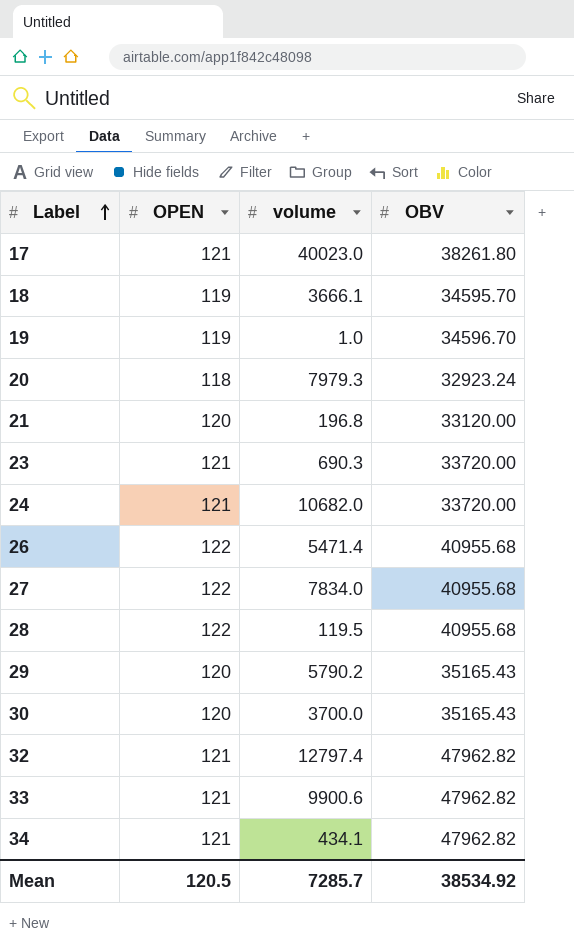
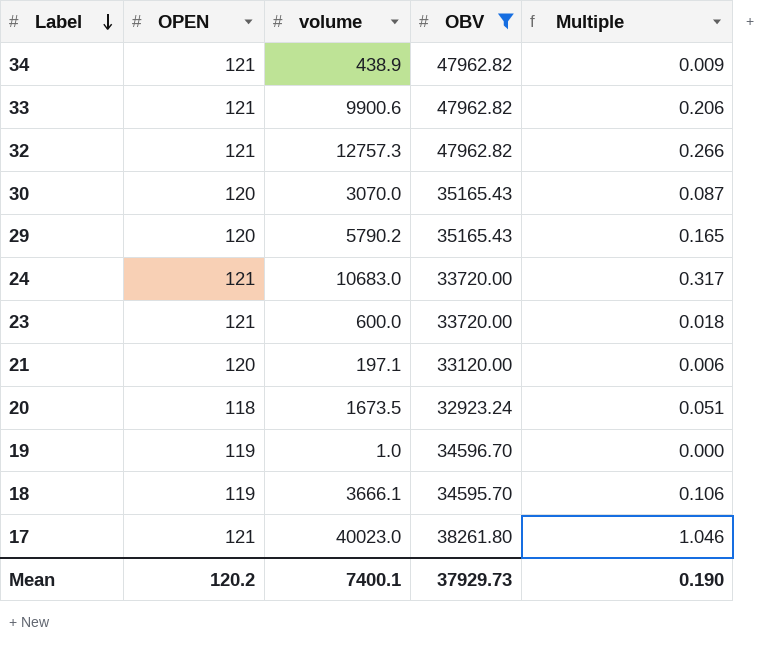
filter: none -> OBV != 40955.68
row order: Label ascending -> Label descending
column Multiple | formula: none -> [volume] / [OBV]
34 | volume: 434.1 -> 438.9
32 | volume: 12797.4 -> 12757.3
30 | volume: 3700.0 -> 3070.0
24 | volume: 10682.0 -> 10683.0
23 | volume: 690.3 -> 600.0
21 | volume: 196.8 -> 197.1
20 | volume: 7979.3 -> 1673.5
Mean | OPEN: 120.5 -> 120.2
Mean | volume: 7285.7 -> 7400.1
Mean | OBV: 38534.92 -> 37929.73

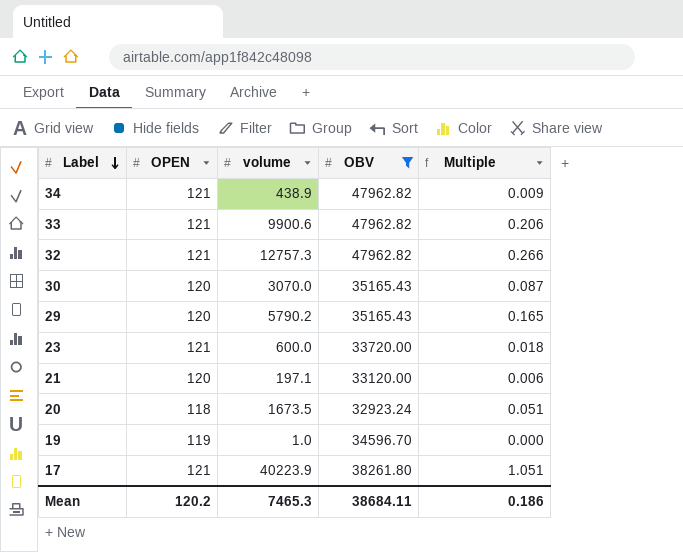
row 24: 121 | 10683.0 | 33720.00 | 0.317 -> none
row 18: 119 | 3666.1 | 34595.70 | 0.106 -> none
17 | volume: 40023.0 -> 40223.9
17 | Multiple: 1.046 -> 1.051
Mean | volume: 7400.1 -> 7465.3
Mean | OBV: 37929.73 -> 38684.11
Mean | Multiple: 0.190 -> 0.186

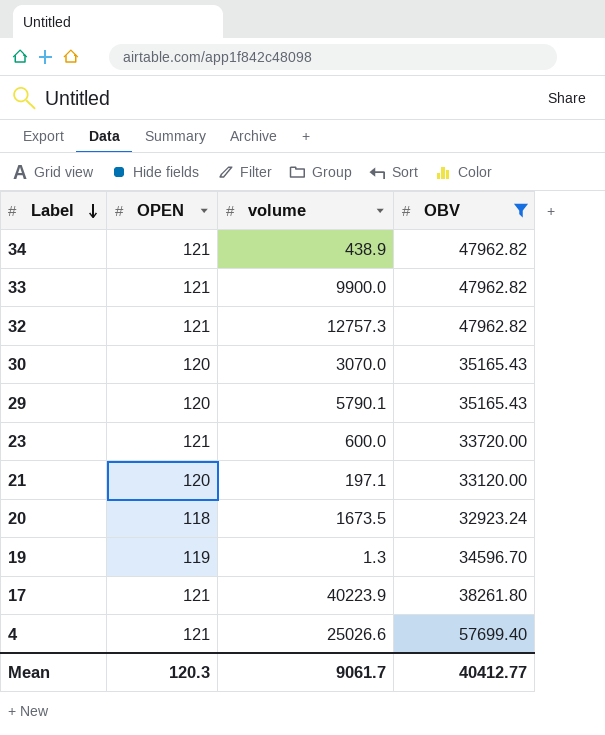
column Multiple | formula: [volume] / [OBV] -> none
33 | volume: 9900.6 -> 9900.0
29 | volume: 5790.2 -> 5790.1
19 | volume: 1.0 -> 1.3
row 4: none -> 121 | 25026.6 | 57699.40
Mean | OPEN: 120.2 -> 120.3
Mean | volume: 7465.3 -> 9061.7
Mean | OBV: 38684.11 -> 40412.77

